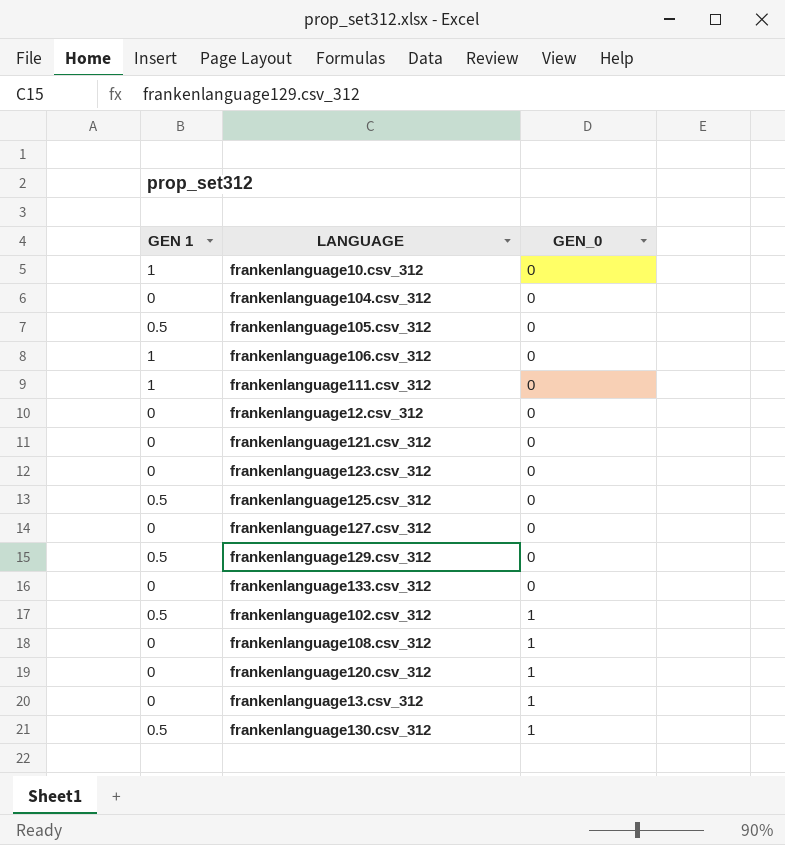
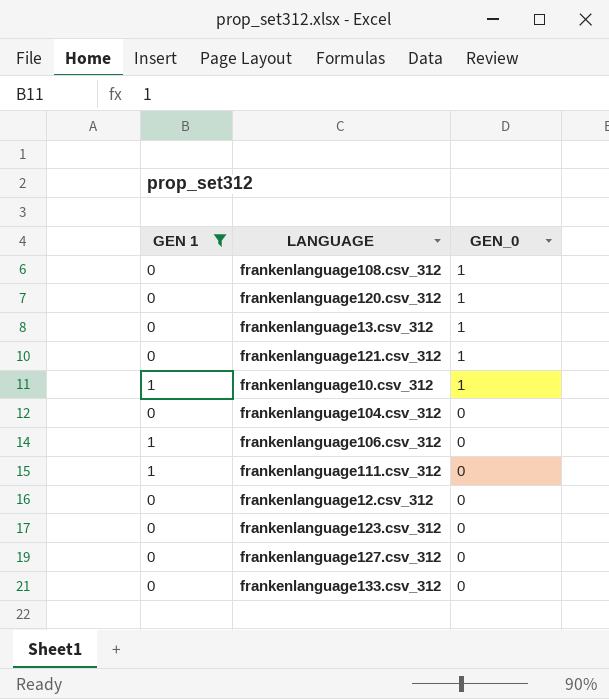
filter: none -> GEN 1 != 0.5
row order: GEN_0 ascending -> GEN_0 descending
frankenlanguage121.csv_312 | GEN_0: 0 -> 1
frankenlanguage10.csv_312 | GEN_0: 0 -> 1

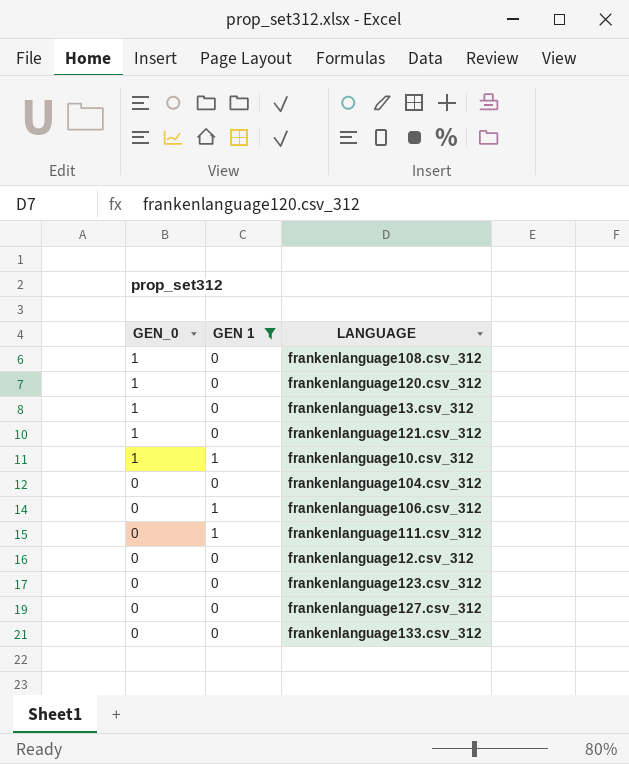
column GEN_0 | position: 3 -> 1

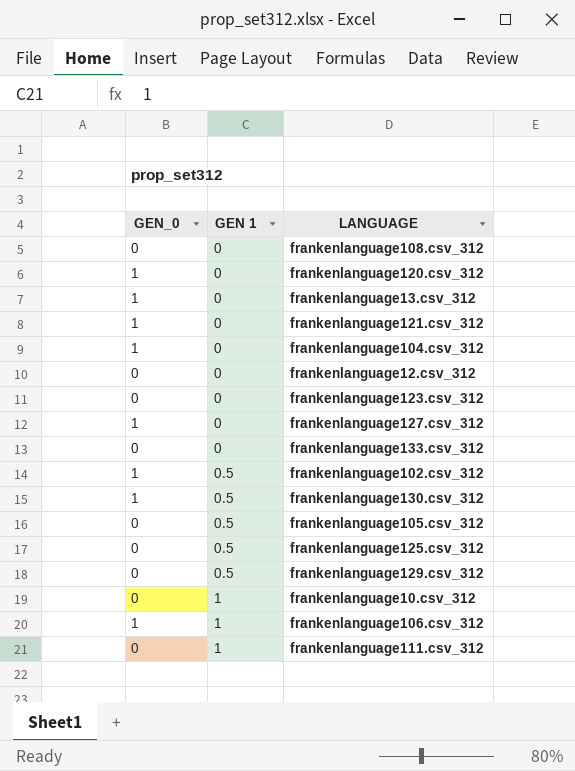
filter: GEN 1 != 0.5 -> none
row order: GEN_0 descending -> GEN 1 ascending
frankenlanguage108.csv_312 | GEN_0: 1 -> 0
frankenlanguage104.csv_312 | GEN_0: 0 -> 1
frankenlanguage127.csv_312 | GEN_0: 0 -> 1
frankenlanguage10.csv_312 | GEN_0: 1 -> 0
frankenlanguage106.csv_312 | GEN_0: 0 -> 1

